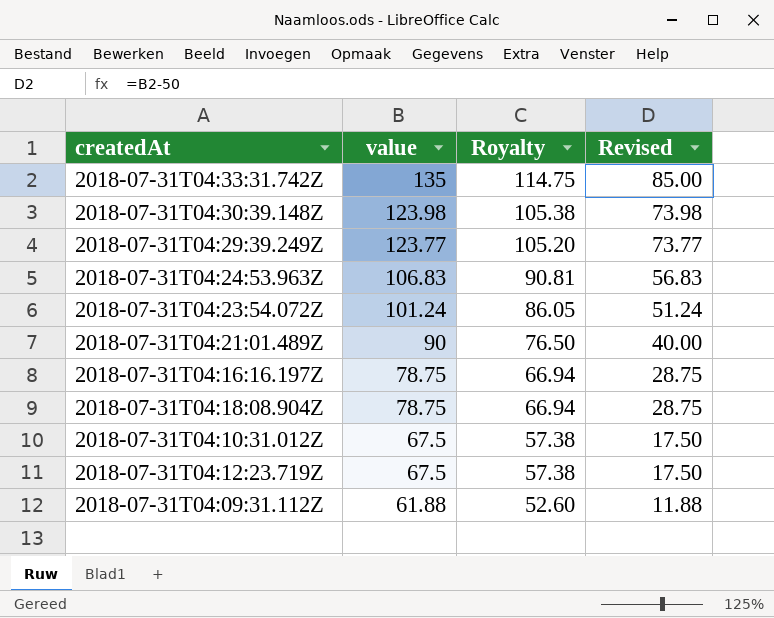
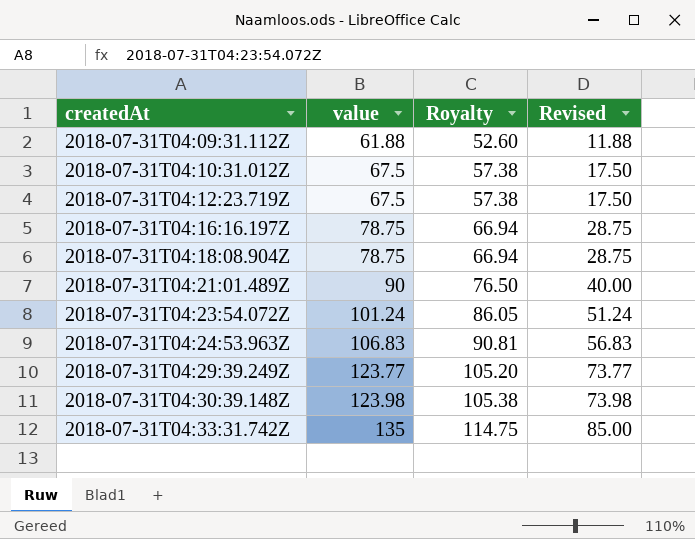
row order: value descending -> createdAt ascending

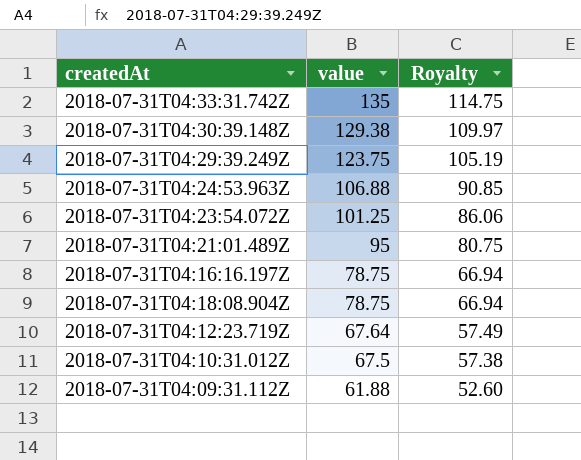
row order: createdAt ascending -> value descending
column Revised | formula: [value] - 50 -> none
2018-07-31T04:30:39.148Z | value: 123.98 -> 129.38
2018-07-31T04:30:39.148Z | Royalty: 105.38 -> 109.97
2018-07-31T04:29:39.249Z | value: 123.77 -> 123.75
2018-07-31T04:29:39.249Z | Royalty: 105.20 -> 105.19
2018-07-31T04:24:53.963Z | value: 106.83 -> 106.88
2018-07-31T04:24:53.963Z | Royalty: 90.81 -> 90.85
2018-07-31T04:23:54.072Z | value: 101.24 -> 101.25
2018-07-31T04:23:54.072Z | Royalty: 86.05 -> 86.06
2018-07-31T04:21:01.489Z | value: 90 -> 95
2018-07-31T04:21:01.489Z | Royalty: 76.50 -> 80.75
2018-07-31T04:12:23.719Z | value: 67.5 -> 67.64
2018-07-31T04:12:23.719Z | Royalty: 57.38 -> 57.49

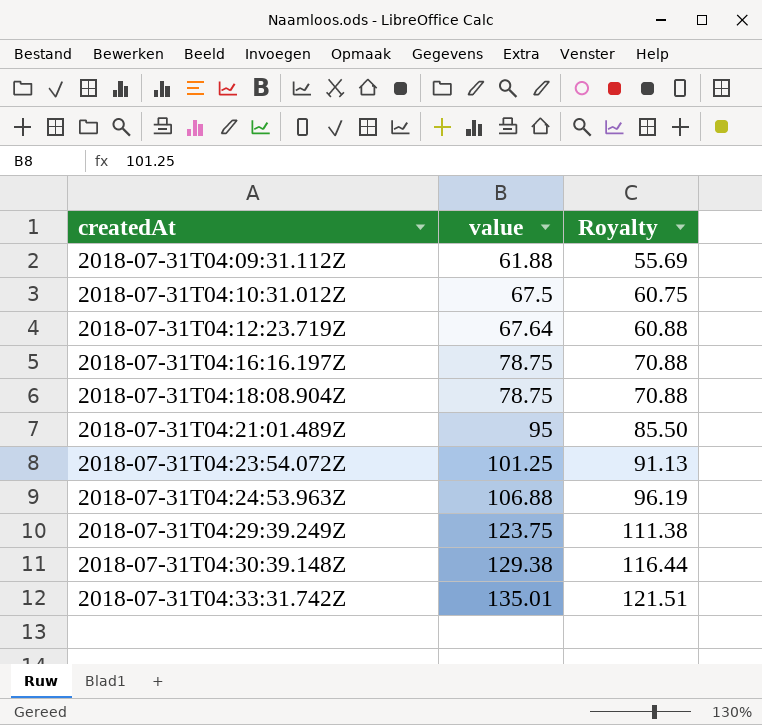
row order: value descending -> createdAt ascending
column Royalty | formula: [value] * 0.85 -> [value] * 0.9
2018-07-31T04:33:31.742Z | value: 135 -> 135.01

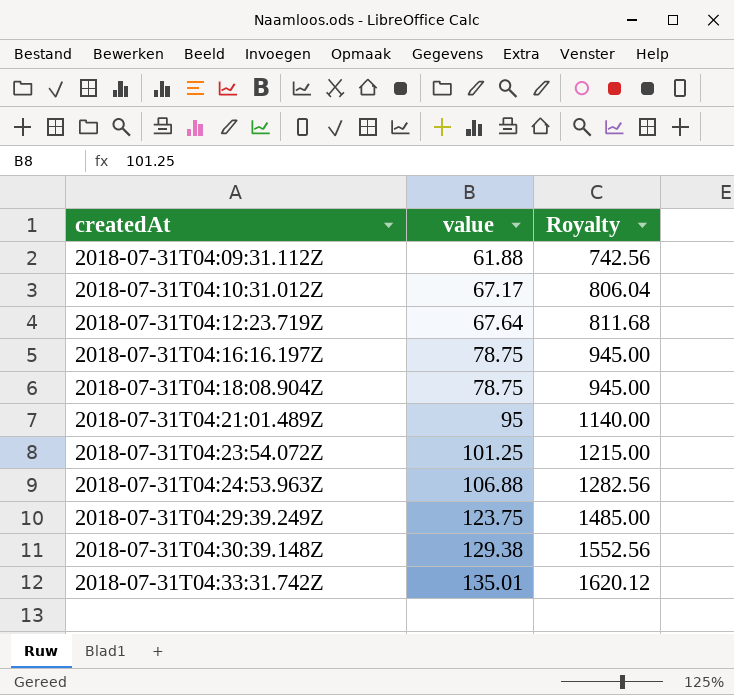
column Royalty | formula: [value] * 0.9 -> [value] * 12
2018-07-31T04:10:31.012Z | value: 67.5 -> 67.17

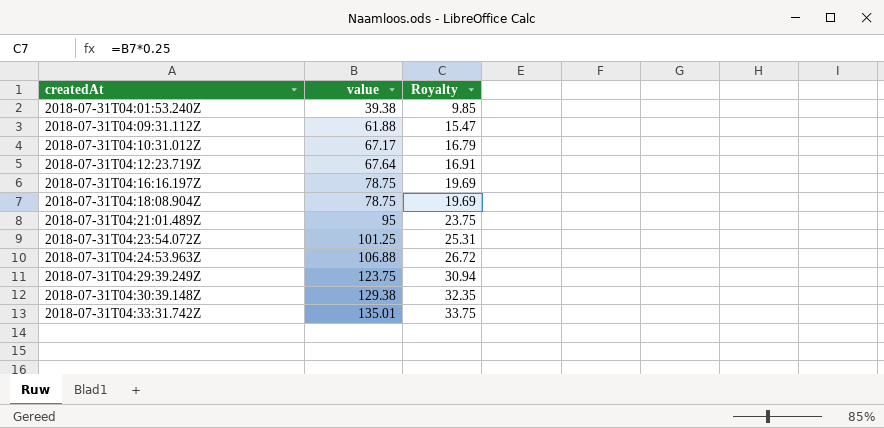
column Royalty | formula: [value] * 12 -> [value] * 0.25
row 2018-07-31T04:01:53.240Z: none -> 39.38 | 9.85

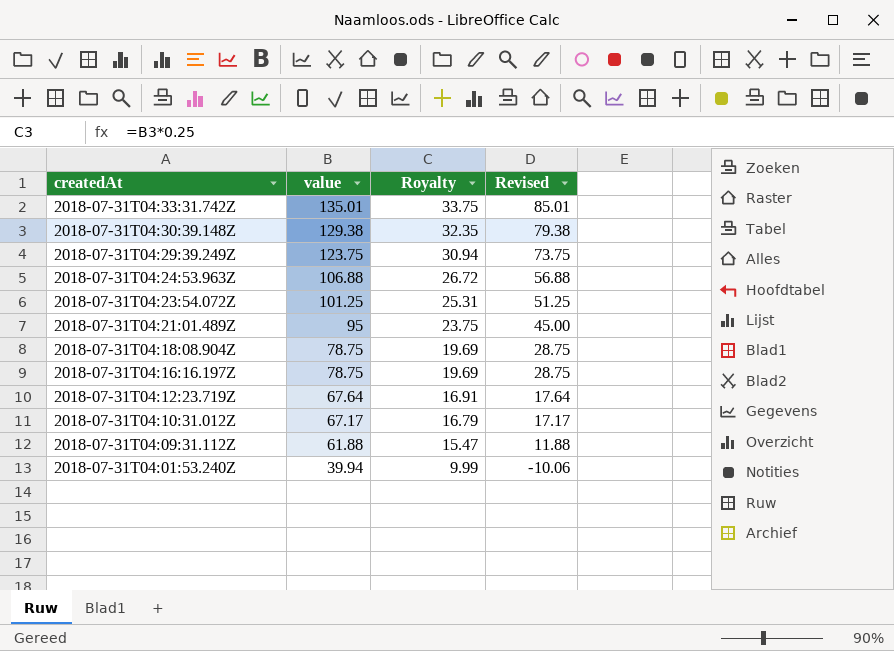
row order: createdAt ascending -> createdAt descending
column Revised | formula: none -> [value] - 50
2018-07-31T04:01:53.240Z | value: 39.38 -> 39.94
2018-07-31T04:01:53.240Z | Royalty: 9.85 -> 9.99

